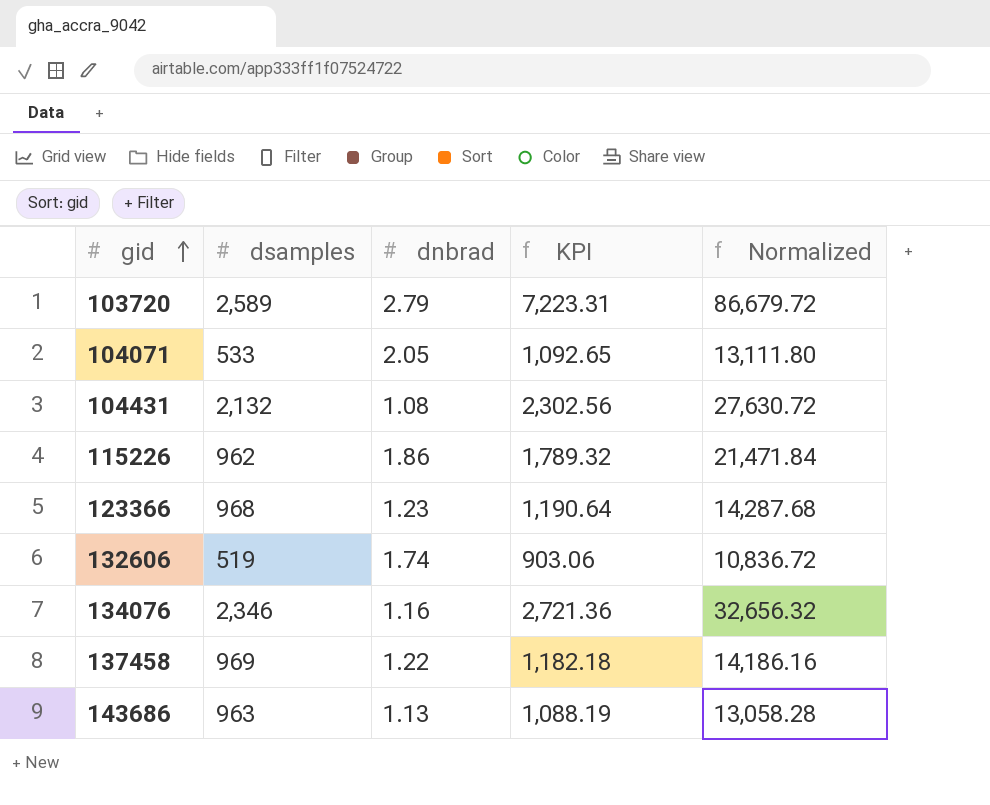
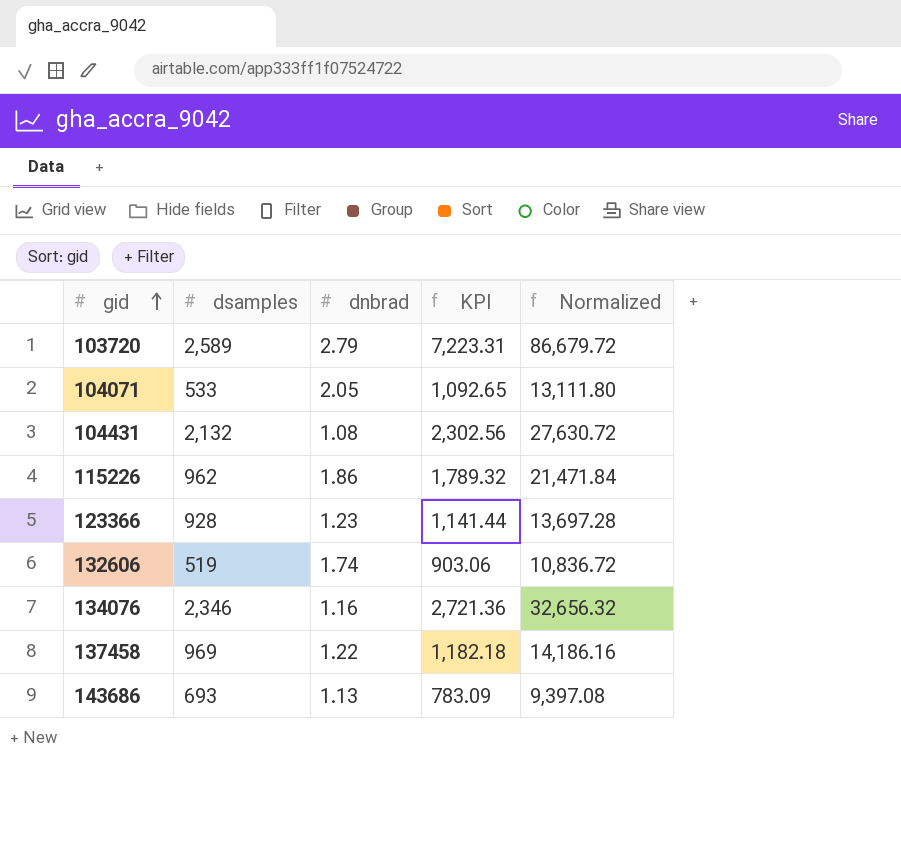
123366 | dsamples: 968 -> 928
123366 | KPI: 1,190.64 -> 1,141.44
123366 | Normalized: 14,287.68 -> 13,697.28
143686 | dsamples: 963 -> 693
143686 | KPI: 1,088.19 -> 783.09
143686 | Normalized: 13,058.28 -> 9,397.08

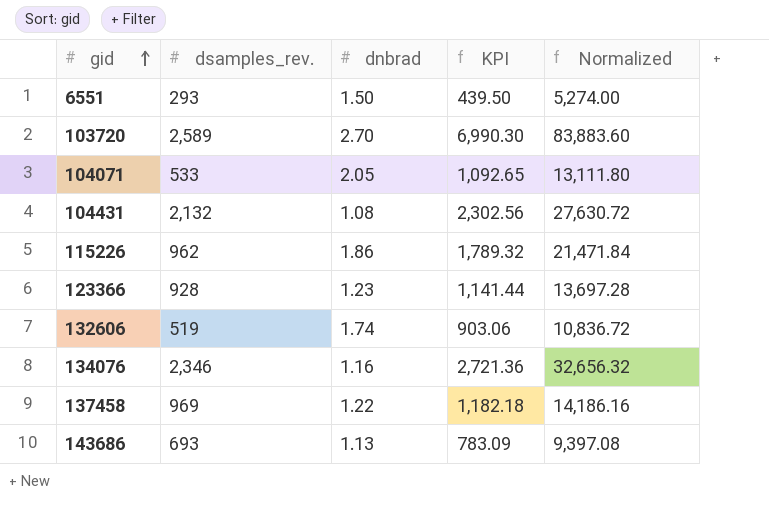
column name: dsamples -> dsamples_rev.
row 6551: none -> 293 | 1.50 | 439.50 | 5,274.00
103720 | dnbrad: 2.79 -> 2.70
103720 | KPI: 7,223.31 -> 6,990.30
103720 | Normalized: 86,679.72 -> 83,883.60

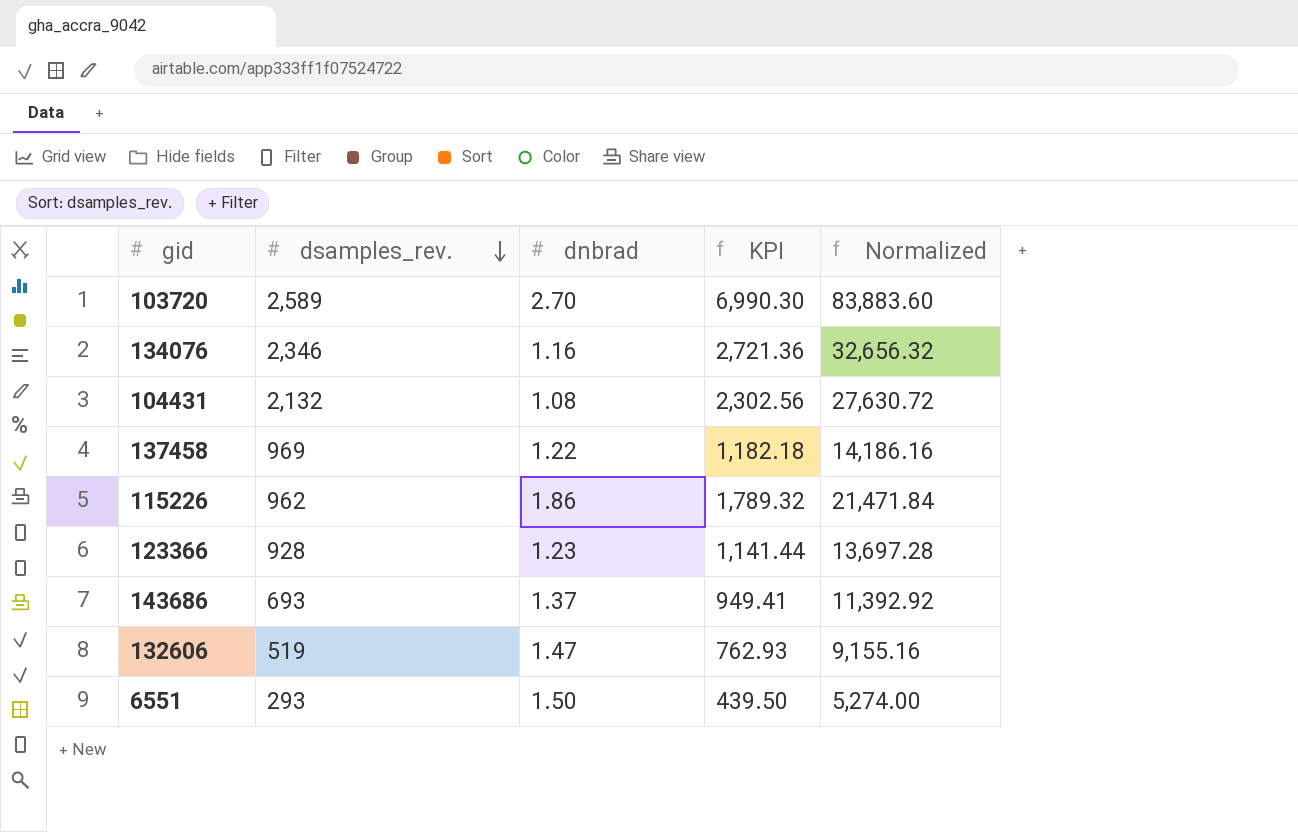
row order: gid ascending -> dsamples_rev. descending
row 104071: 533 | 2.05 | 1,092.65 | 13,111.80 -> none
143686 | dnbrad: 1.13 -> 1.37
143686 | KPI: 783.09 -> 949.41
143686 | Normalized: 9,397.08 -> 11,392.92
132606 | dnbrad: 1.74 -> 1.47
132606 | KPI: 903.06 -> 762.93
132606 | Normalized: 10,836.72 -> 9,155.16

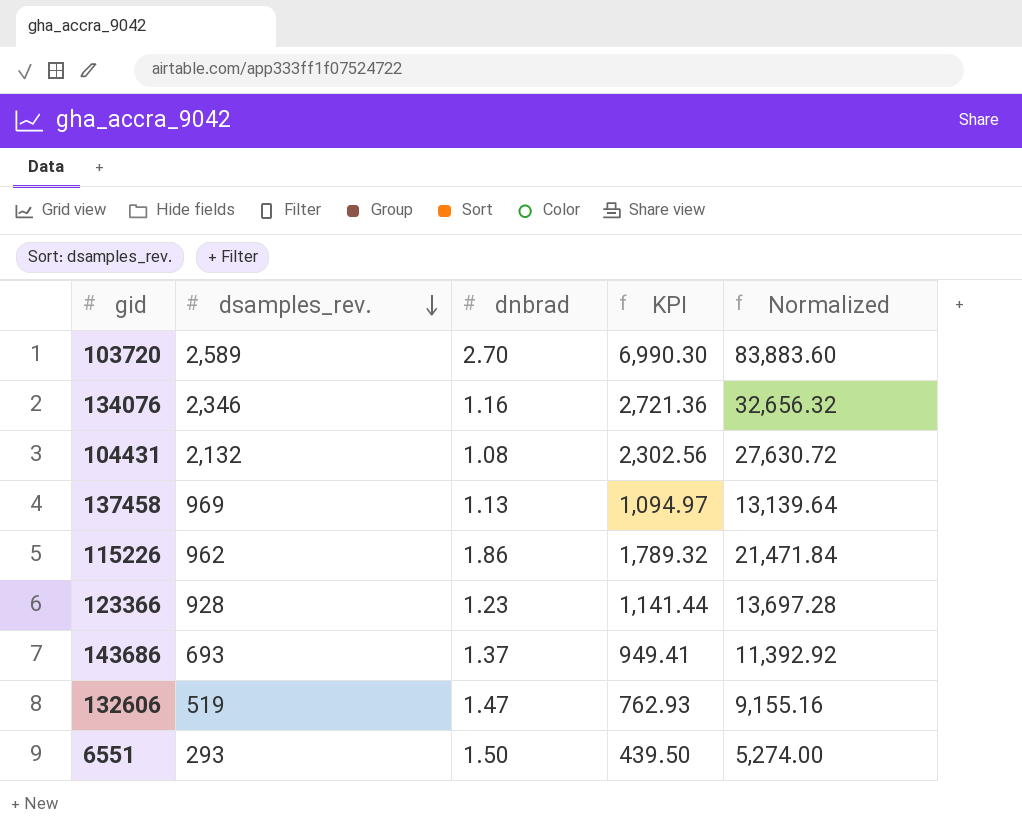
137458 | dnbrad: 1.22 -> 1.13
137458 | KPI: 1,182.18 -> 1,094.97
137458 | Normalized: 14,186.16 -> 13,139.64

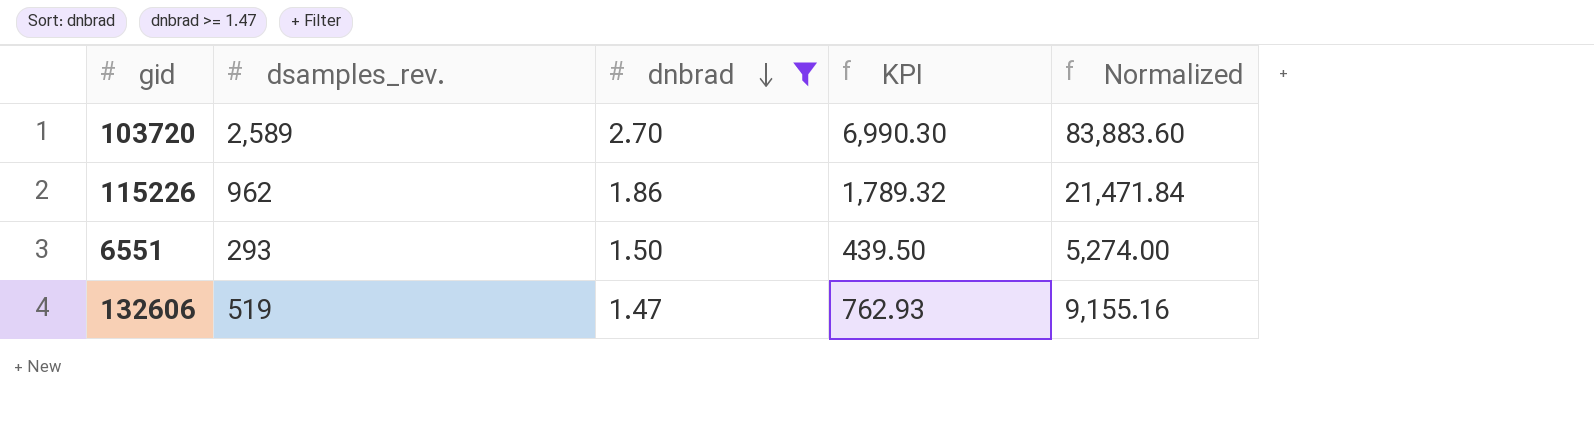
filter: none -> dnbrad >= 1.47
row order: dsamples_rev. descending -> dnbrad descending

